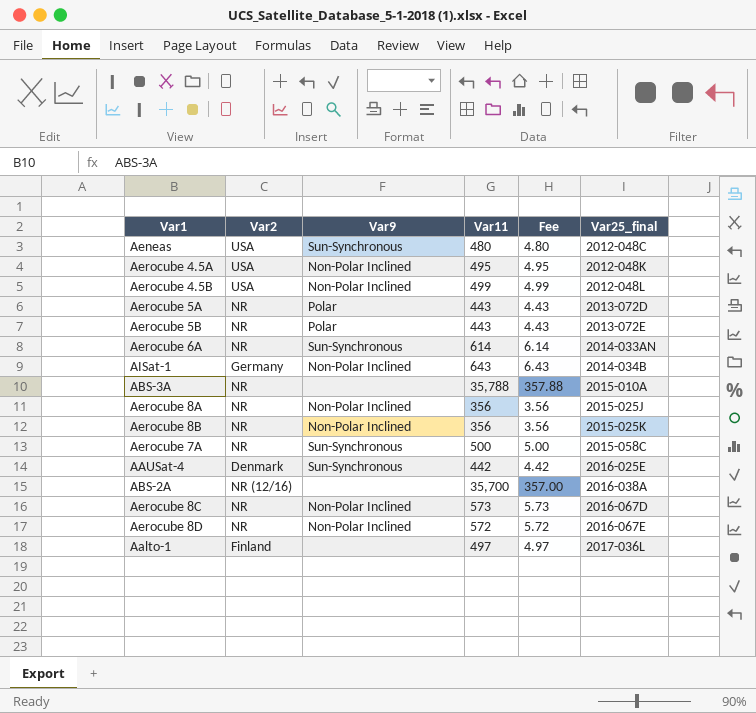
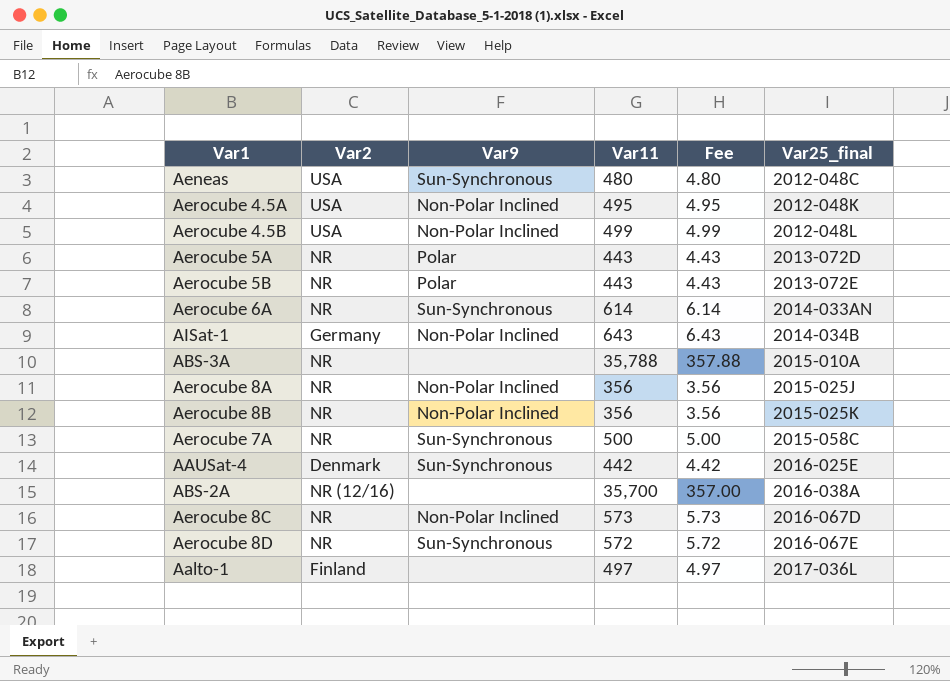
Aerocube 8D | Var9: Non-Polar Inclined -> Sun-Synchronous

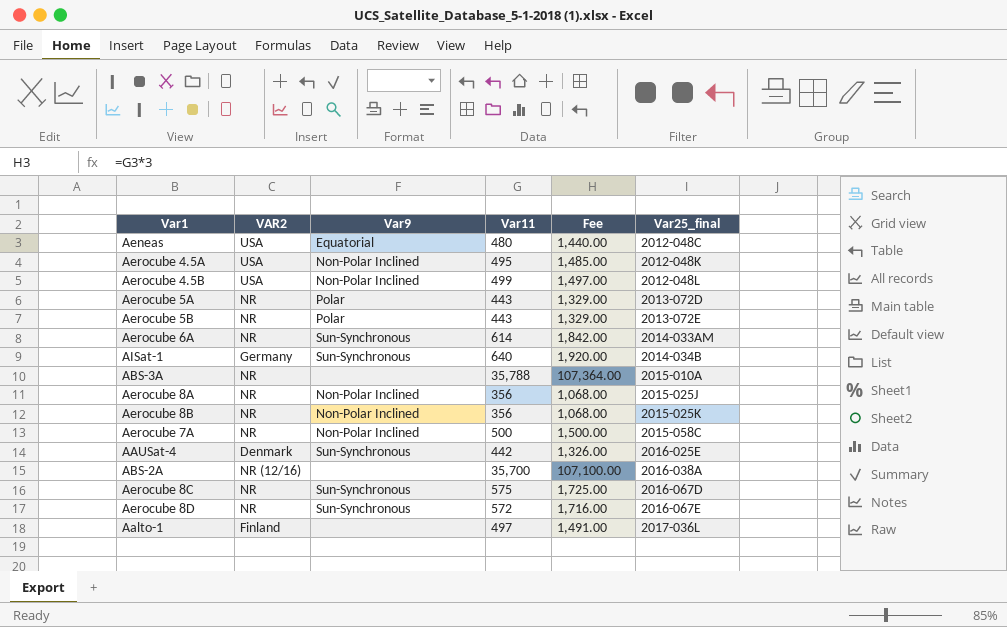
column name: Var2 -> VAR2
column Fee | formula: [Var11] * 0.01 -> [Var11] * 3
Aeneas | Var9: Sun-Synchronous -> Equatorial
Aerocube 6A | Var25_final: 2014-033AN -> 2014-033AM
AISat-1 | Var9: Non-Polar Inclined -> Sun-Synchronous
AISat-1 | Var11: 643 -> 640
Aerocube 7A | Var9: Sun-Synchronous -> Non-Polar Inclined
Aerocube 8C | Var9: Non-Polar Inclined -> Sun-Synchronous
Aerocube 8C | Var11: 573 -> 575

